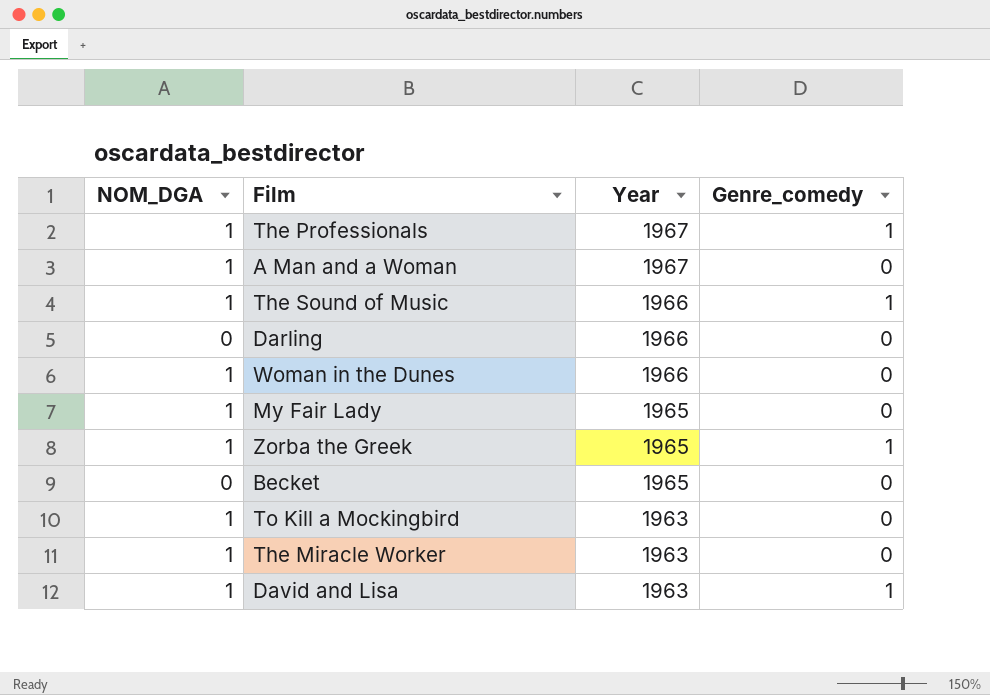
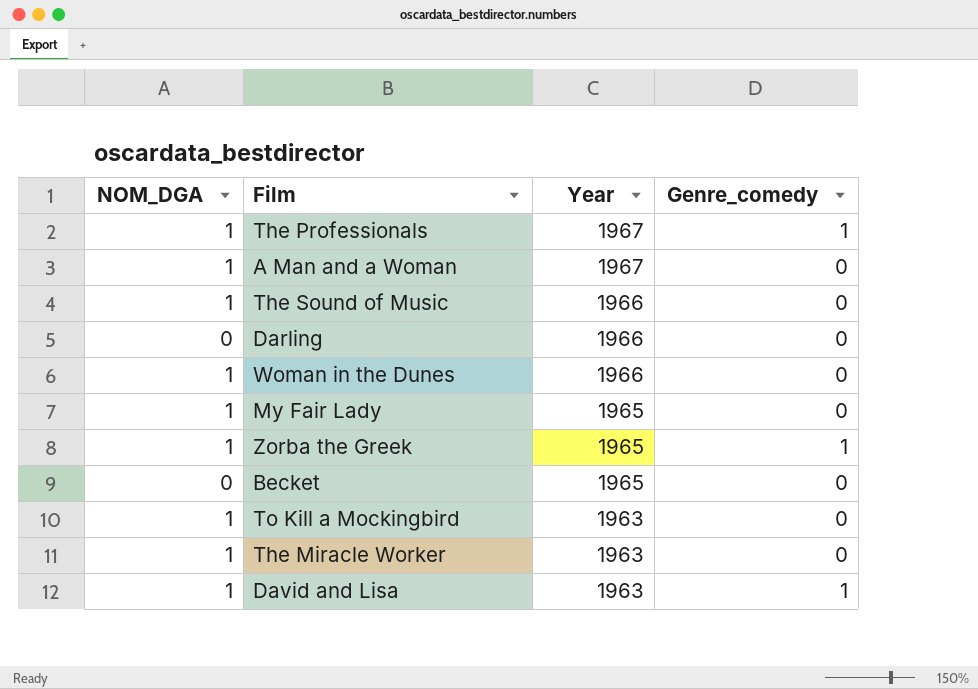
The Sound of Music | Genre_comedy: 1 -> 0

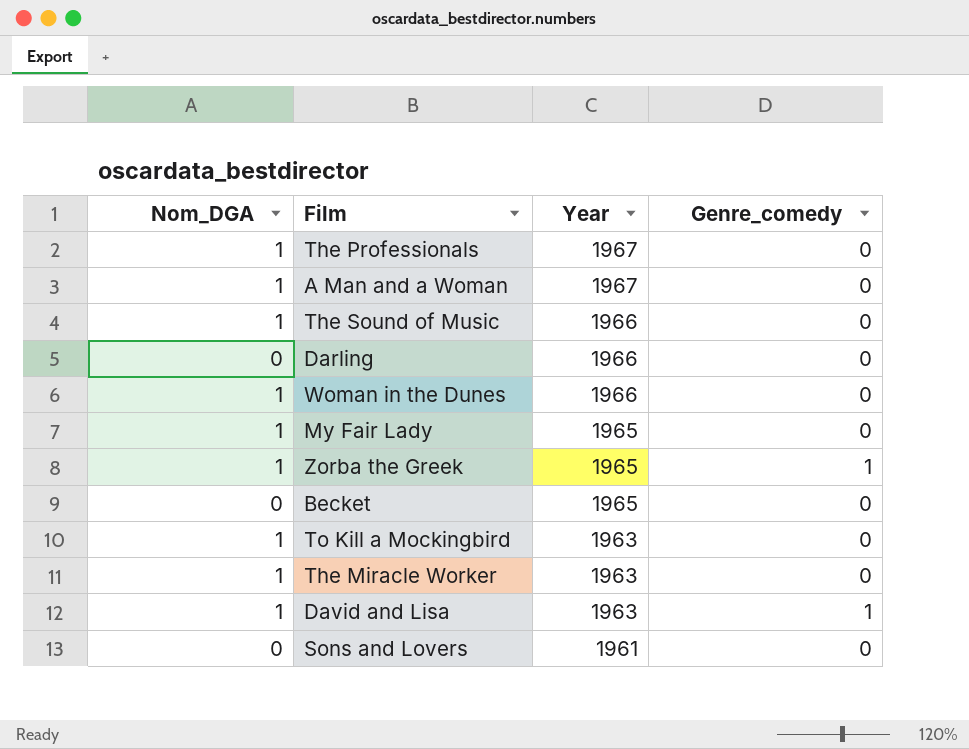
column name: NOM_DGA -> Nom_DGA
The Professionals | Genre_comedy: 1 -> 0
row Sons and Lovers: none -> 0 | 1961 | 0

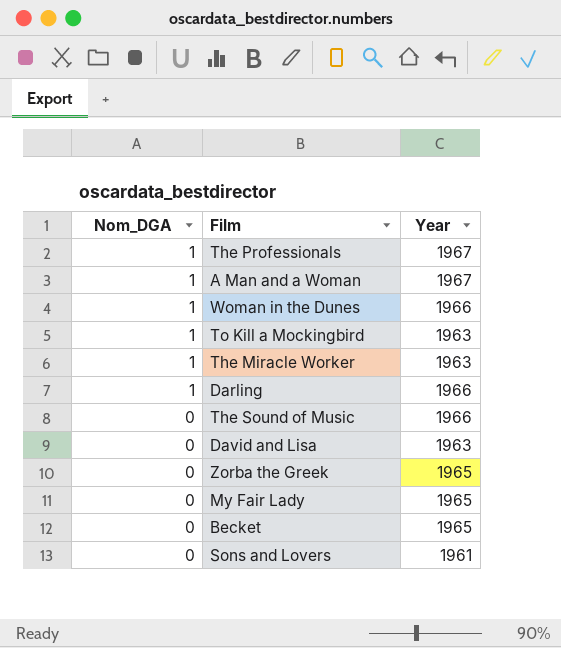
row order: Year descending -> Nom_DGA descending
column Genre_comedy | position: 4 -> none
Darling | Nom_DGA: 0 -> 1
The Sound of Music | Nom_DGA: 1 -> 0
David and Lisa | Nom_DGA: 1 -> 0
Zorba the Greek | Nom_DGA: 1 -> 0
My Fair Lady | Nom_DGA: 1 -> 0

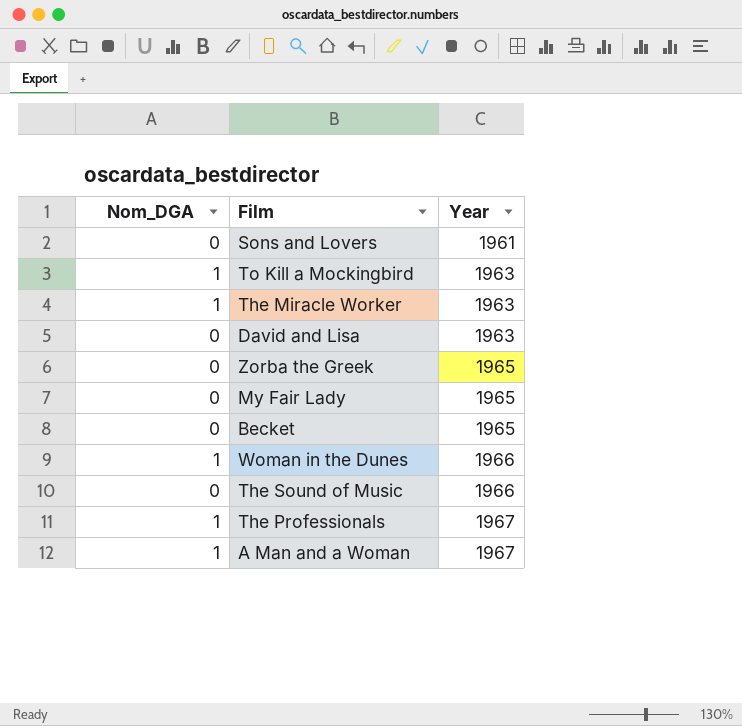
row order: Nom_DGA descending -> Year ascending
row Darling: 1 | 1966 -> none

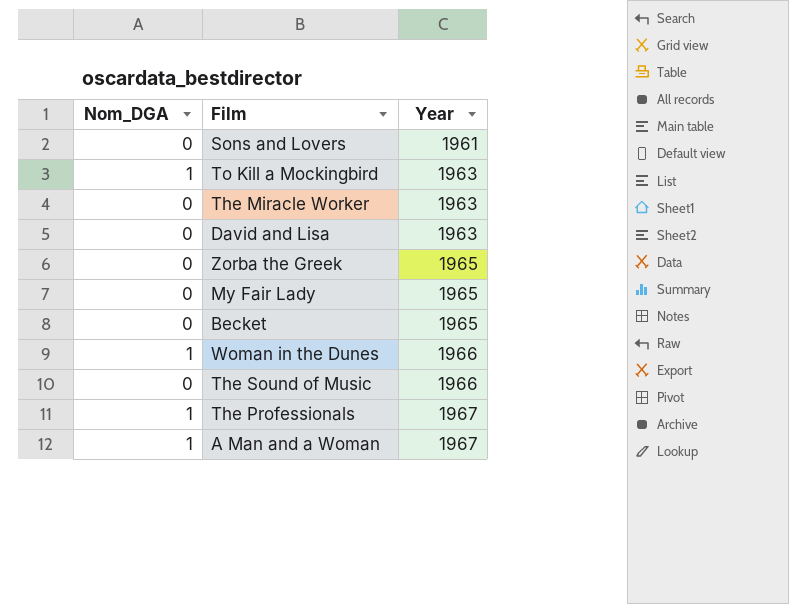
The Miracle Worker | Nom_DGA: 1 -> 0

